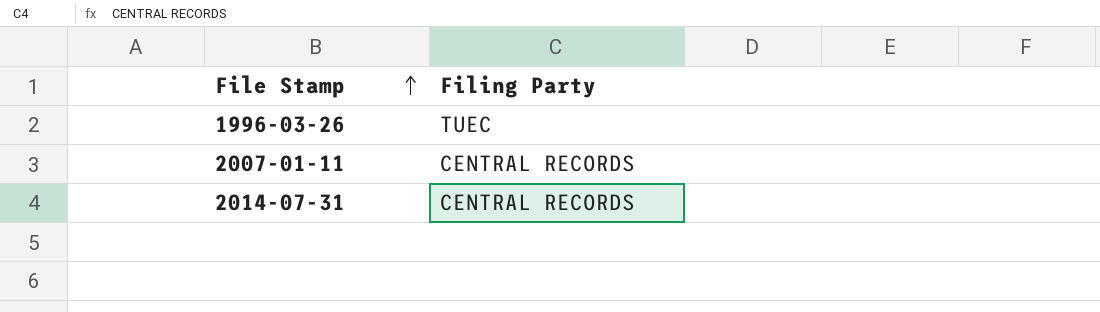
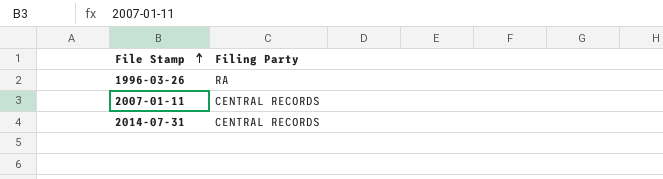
1996-03-26 | Filing Party: TUEC -> RA

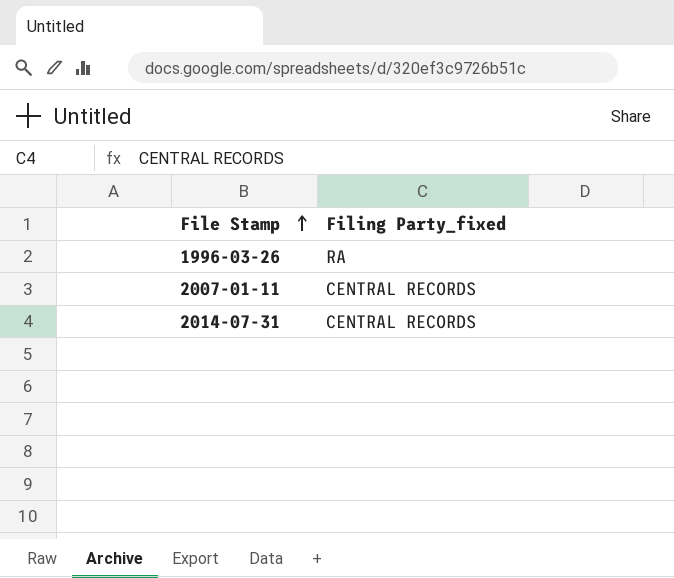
column name: Filing Party -> Filing Party_fixed

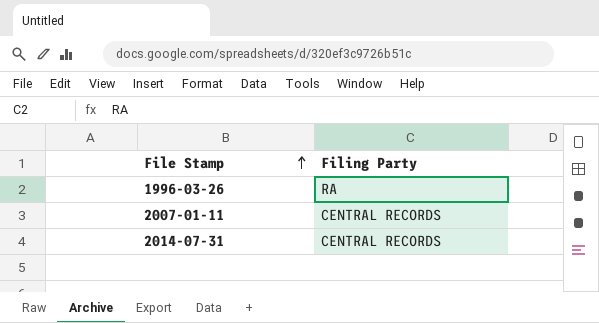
column name: Filing Party_fixed -> Filing Party

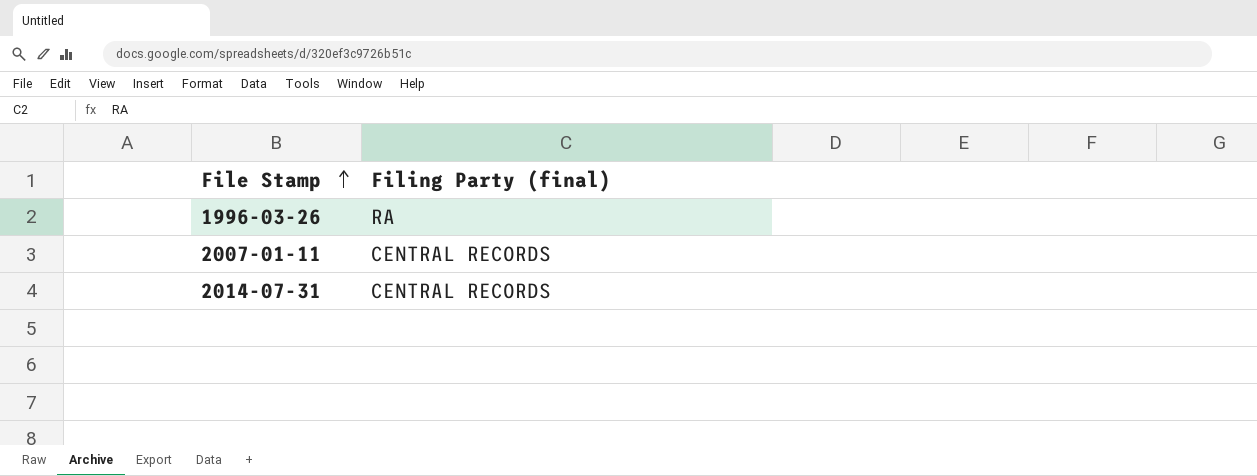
column name: Filing Party -> Filing Party (final)

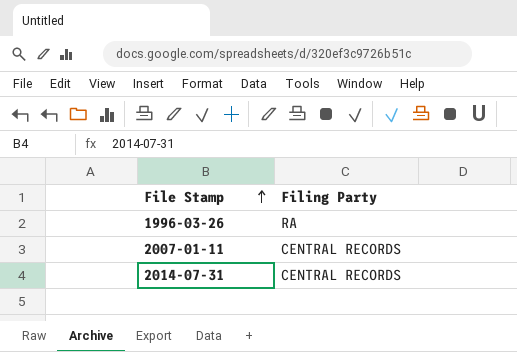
column name: Filing Party (final) -> Filing Party

